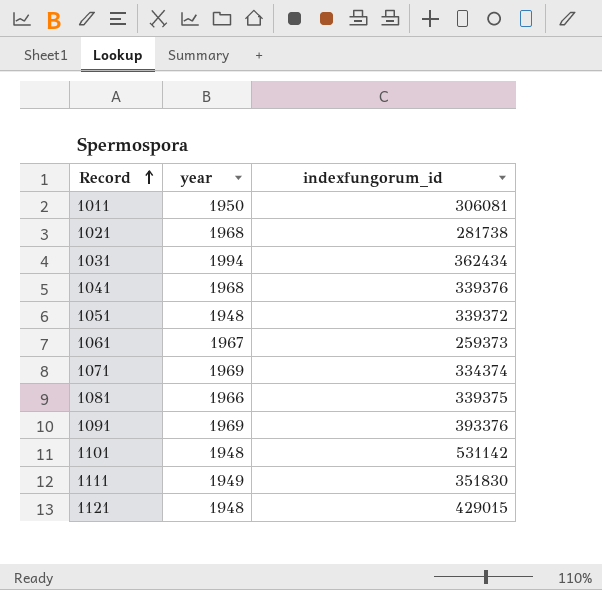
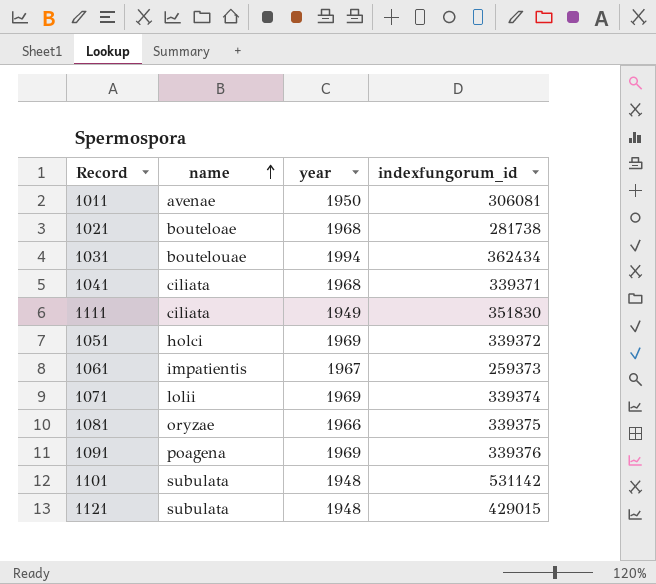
row order: Record ascending -> name ascending
column name | position: none -> 2
1041 | indexfungorum_id: 339376 -> 339371
1051 | year: 1948 -> 1969
1071 | indexfungorum_id: 334374 -> 339374
1091 | indexfungorum_id: 393376 -> 339376

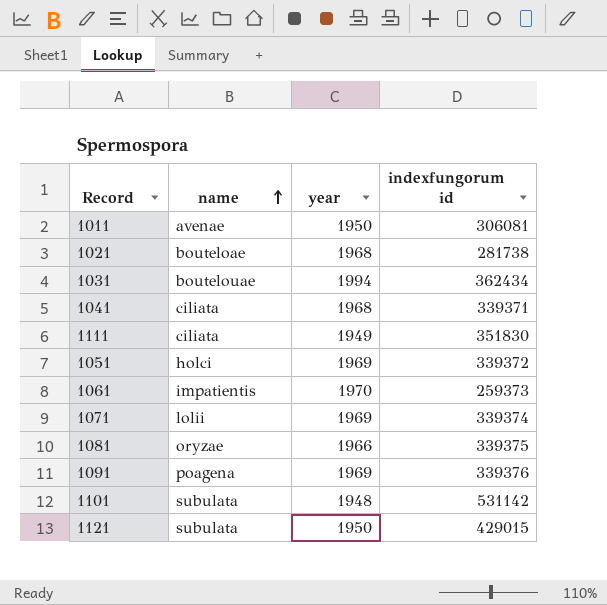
column name: indexfungorum_id -> indexfungorum id
1061 | year: 1967 -> 1970
1121 | year: 1948 -> 1950

